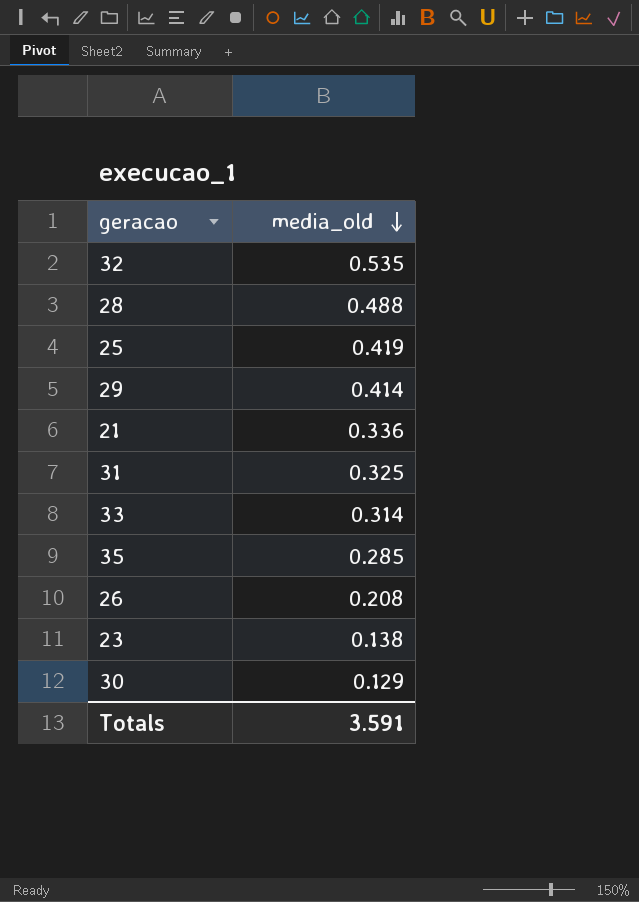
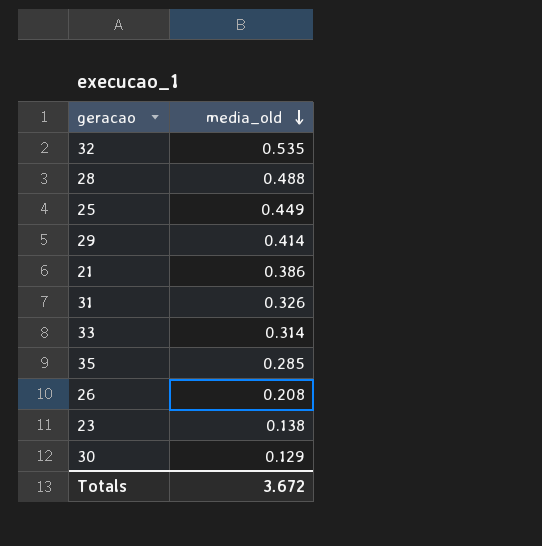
25 | media_old: 0.419 -> 0.449
21 | media_old: 0.336 -> 0.386
31 | media_old: 0.325 -> 0.326
Totals | media_old: 3.591 -> 3.672

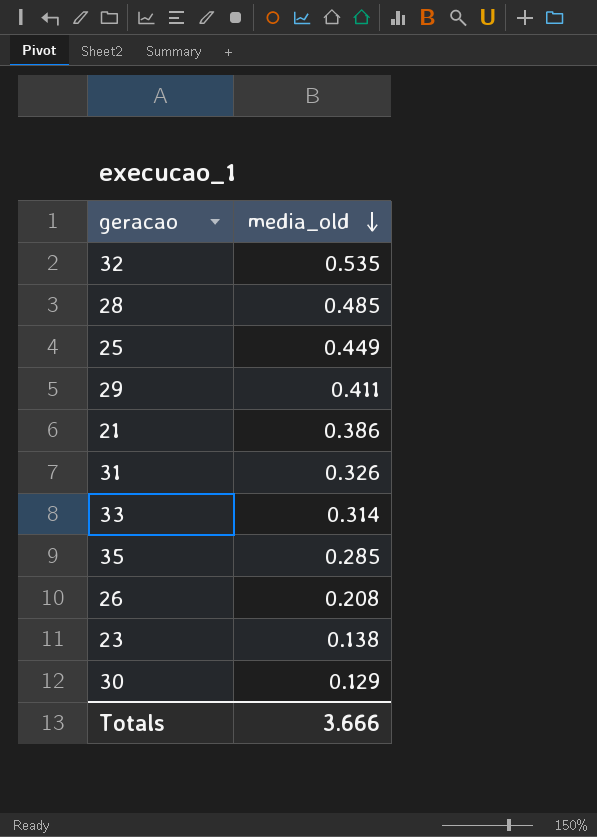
28 | media_old: 0.488 -> 0.485
29 | media_old: 0.414 -> 0.411
Totals | media_old: 3.672 -> 3.666

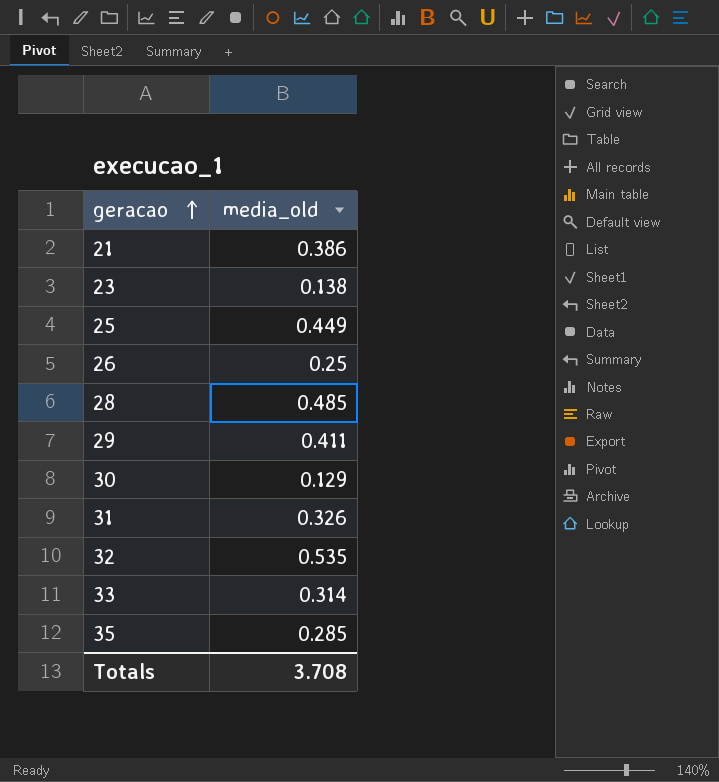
row order: media_old descending -> geracao ascending
26 | media_old: 0.208 -> 0.25
Totals | media_old: 3.666 -> 3.708

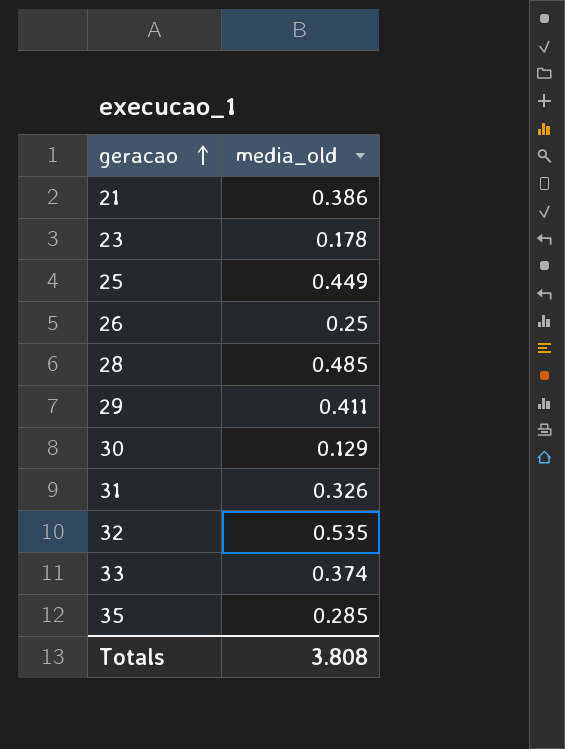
23 | media_old: 0.138 -> 0.178
33 | media_old: 0.314 -> 0.374
Totals | media_old: 3.708 -> 3.808

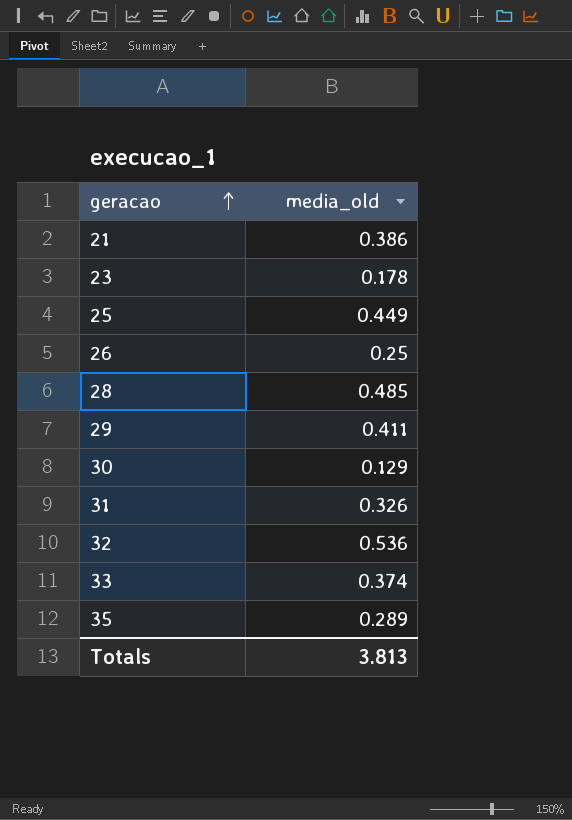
32 | media_old: 0.535 -> 0.536
35 | media_old: 0.285 -> 0.289
Totals | media_old: 3.808 -> 3.813

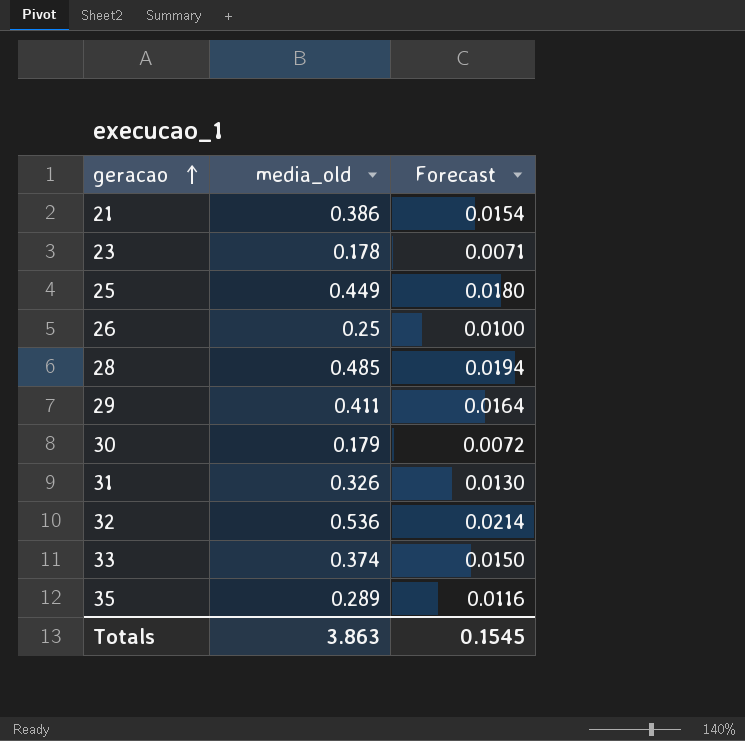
column Forecast | formula: none -> [media_old] * 0.04
30 | media_old: 0.129 -> 0.179
Totals | media_old: 3.813 -> 3.863

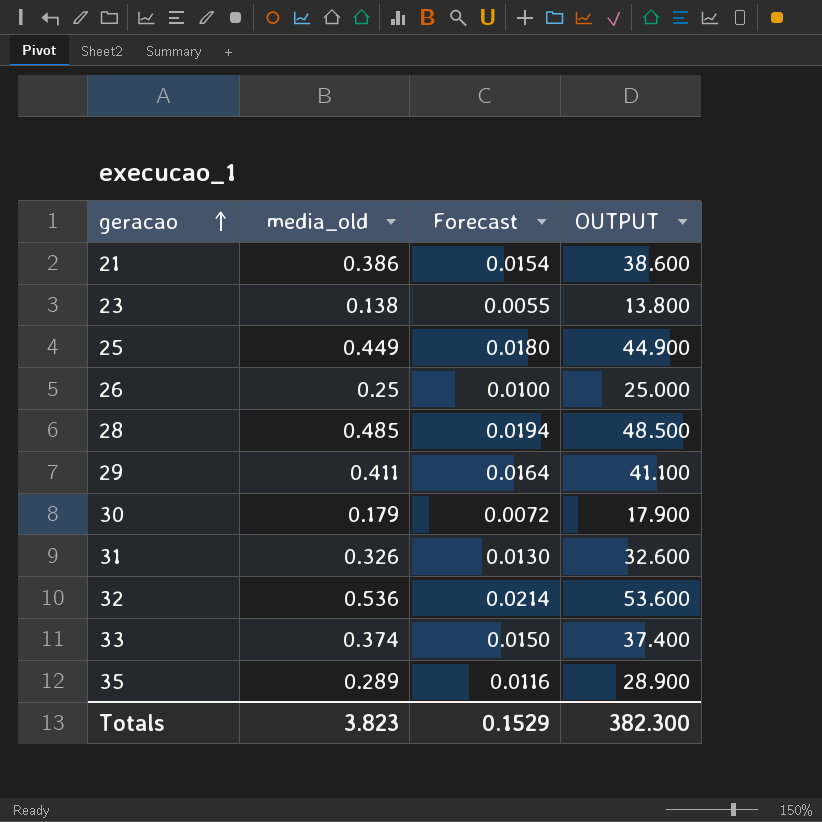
column OUTPUT | formula: none -> [media_old] * 100
23 | media_old: 0.178 -> 0.138
23 | Forecast: 0.0071 -> 0.0055
Totals | media_old: 3.863 -> 3.823
Totals | Forecast: 0.1545 -> 0.1529

